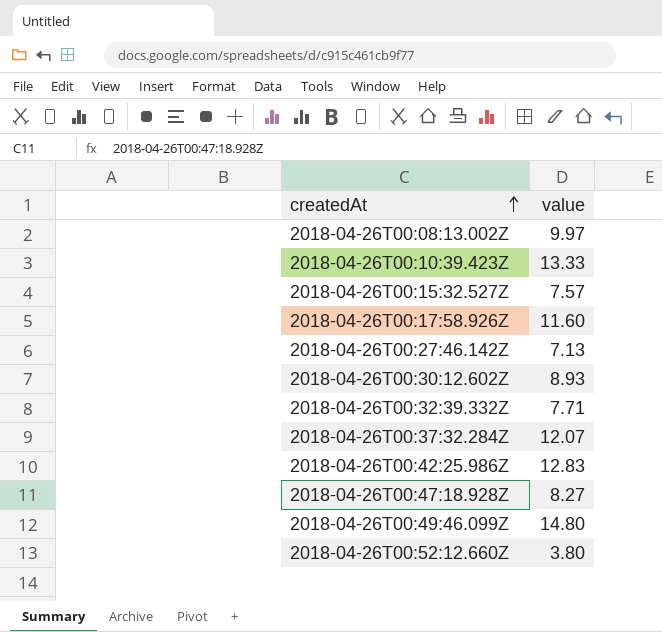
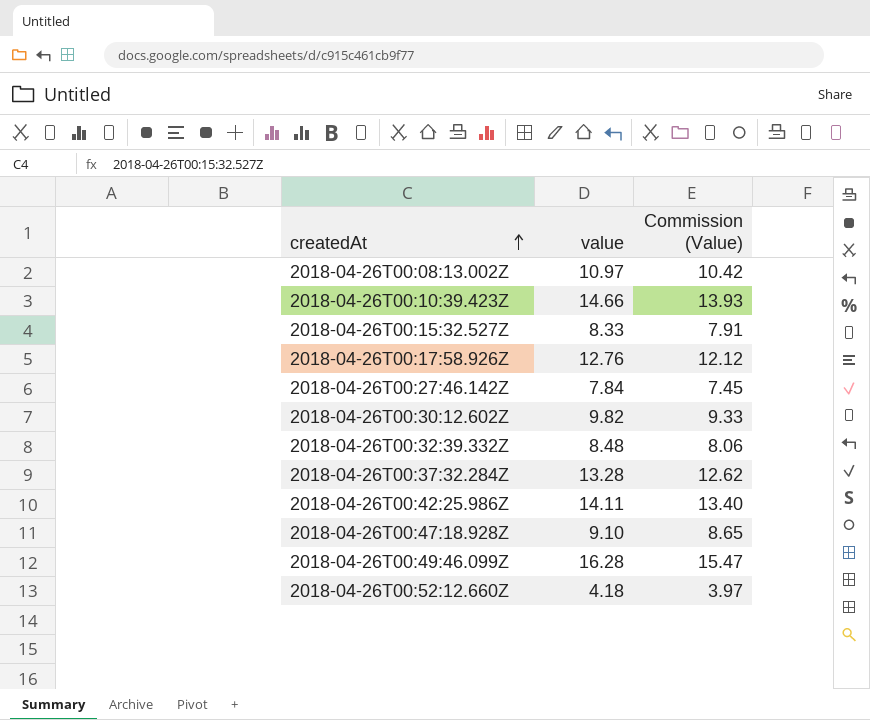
column Commission (Value) | formula: none -> [value] * 0.95
2018-04-26T00:08:13.002Z | value: 9.97 -> 10.97
2018-04-26T00:10:39.423Z | value: 13.33 -> 14.66
2018-04-26T00:15:32.527Z | value: 7.57 -> 8.33
2018-04-26T00:17:58.926Z | value: 11.60 -> 12.76
2018-04-26T00:27:46.142Z | value: 7.13 -> 7.84
2018-04-26T00:30:12.602Z | value: 8.93 -> 9.82
2018-04-26T00:32:39.332Z | value: 7.71 -> 8.48
2018-04-26T00:37:32.284Z | value: 12.07 -> 13.28
2018-04-26T00:42:25.986Z | value: 12.83 -> 14.11
2018-04-26T00:47:18.928Z | value: 8.27 -> 9.10
2018-04-26T00:49:46.099Z | value: 14.80 -> 16.28
2018-04-26T00:52:12.660Z | value: 3.80 -> 4.18

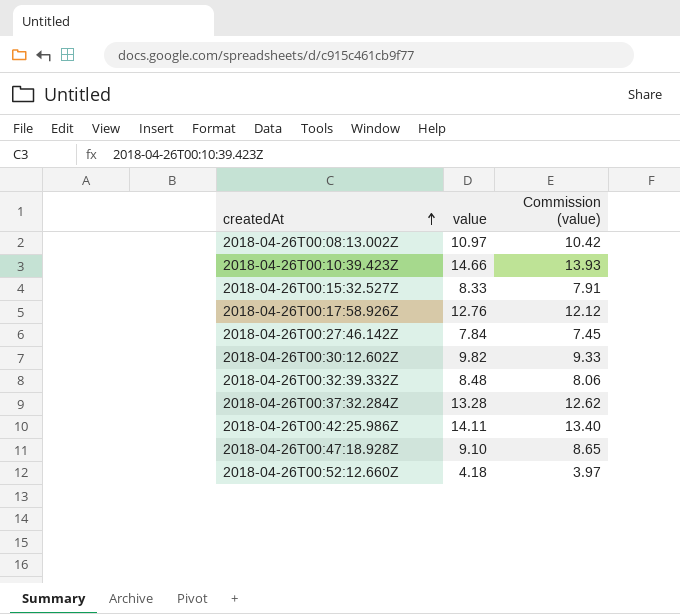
column name: Commission (Value) -> Commission (value)
row 2018-04-26T00:49:46.099Z: 16.28 | 15.47 -> none

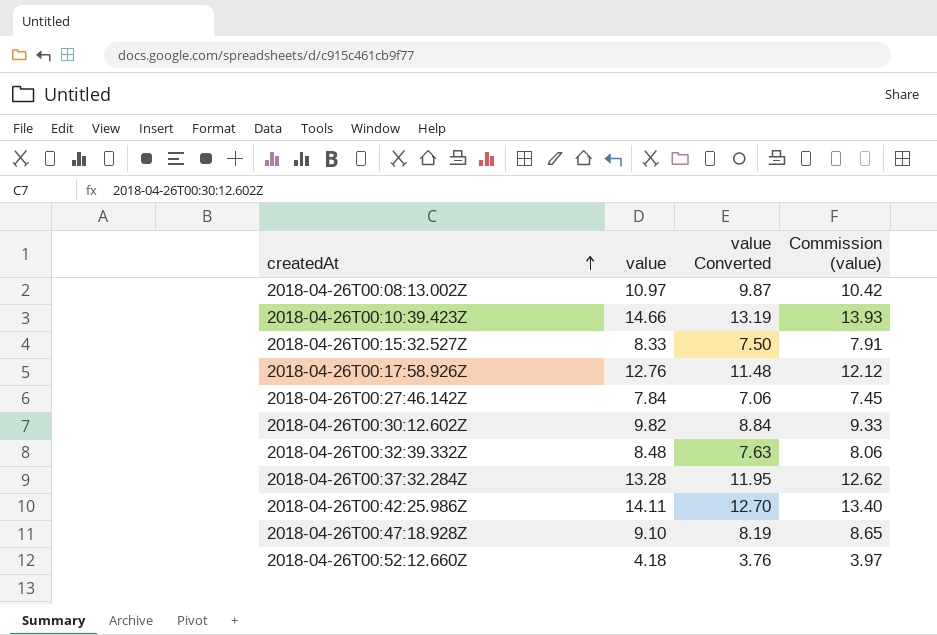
column value Converted | formula: none -> [value] * 0.9

